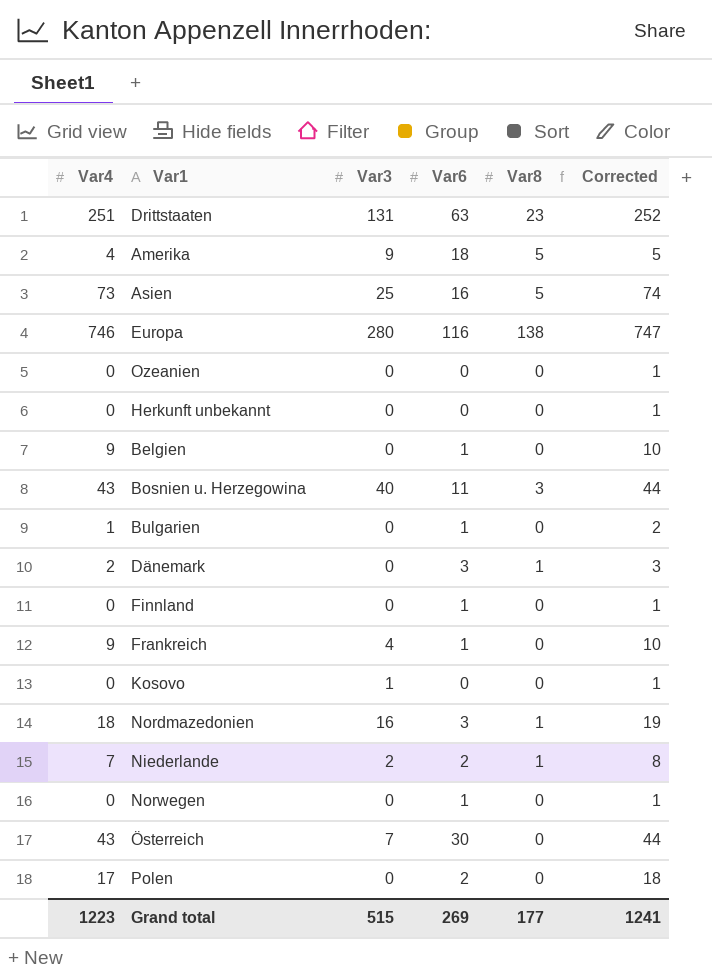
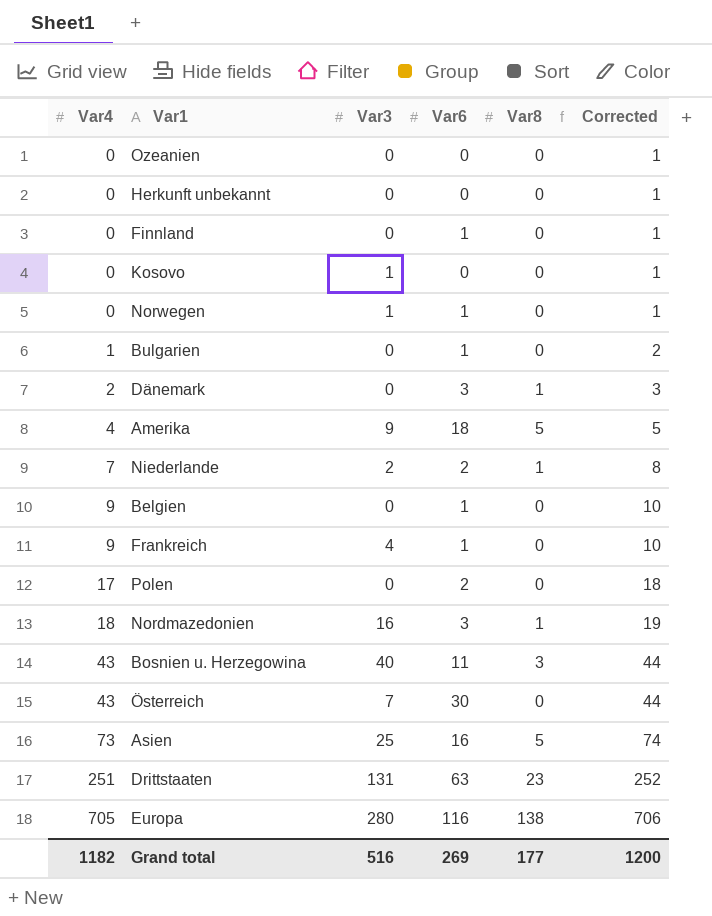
row order: none -> Var4 ascending
Norwegen | Var3: 0 -> 1
Europa | Var4: 746 -> 705
Europa | Corrected: 747 -> 706
Grand total | Var4: 1223 -> 1182
Grand total | Var3: 515 -> 516
Grand total | Corrected: 1241 -> 1200

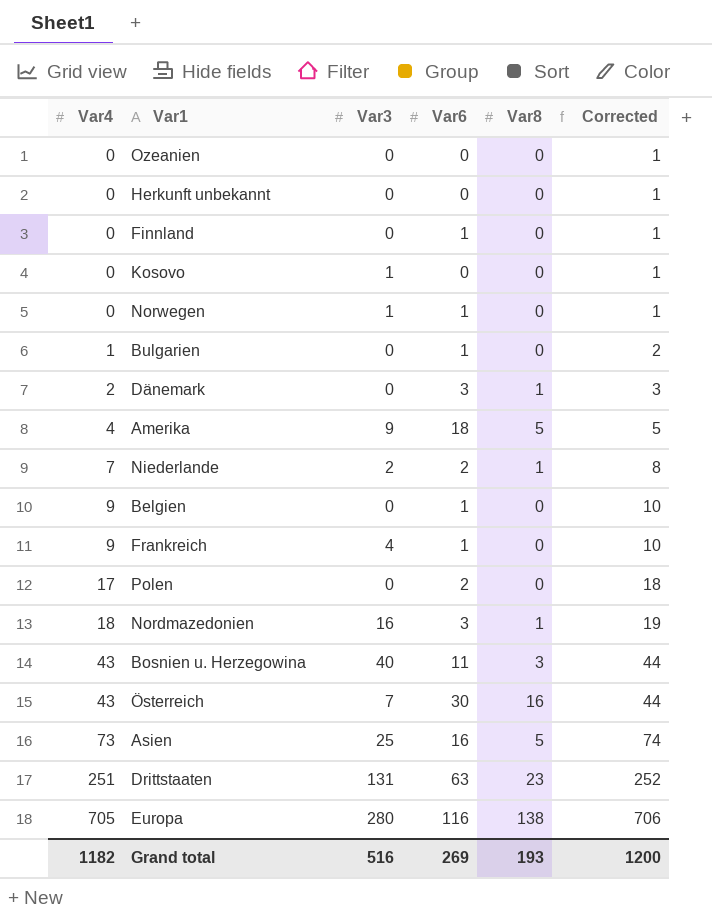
Österreich | Var8: 0 -> 16
Grand total | Var8: 177 -> 193

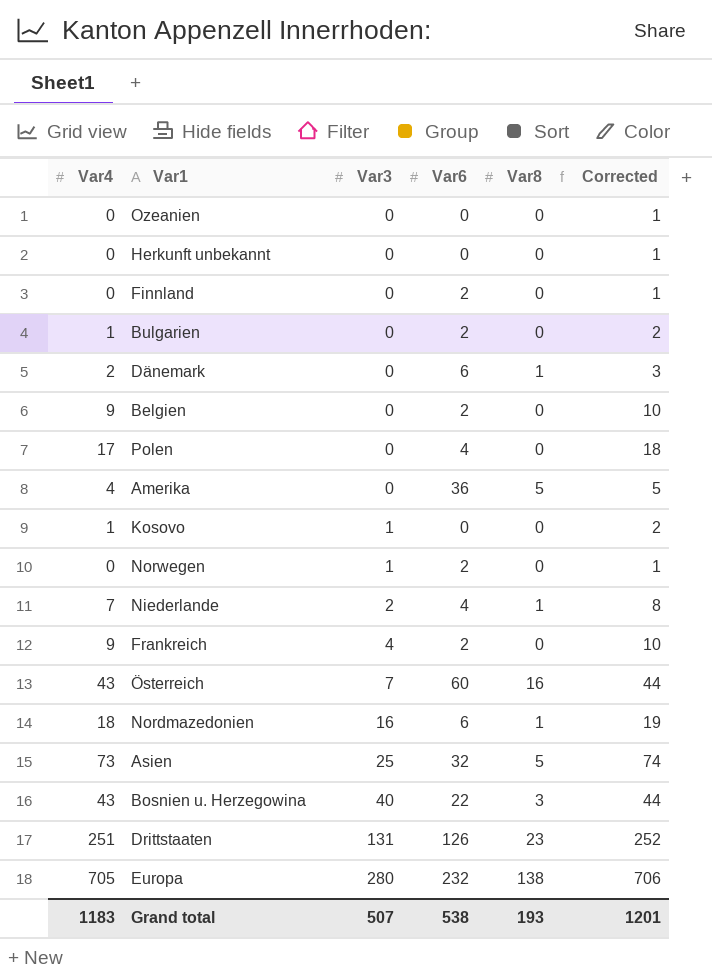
row order: Var4 ascending -> Var3 ascending
Finnland | Var6: 1 -> 2
Bulgarien | Var6: 1 -> 2
Dänemark | Var6: 3 -> 6
Belgien | Var6: 1 -> 2
Polen | Var6: 2 -> 4
Amerika | Var3: 9 -> 0
Amerika | Var6: 18 -> 36
Kosovo | Var4: 0 -> 1
Kosovo | Corrected: 1 -> 2
Norwegen | Var6: 1 -> 2
Niederlande | Var6: 2 -> 4
Frankreich | Var6: 1 -> 2
Österreich | Var6: 30 -> 60
Nordmazedonien | Var6: 3 -> 6
Asien | Var6: 16 -> 32
Bosnien u. Herzegowina | Var6: 11 -> 22
Drittstaaten | Var6: 63 -> 126
Europa | Var6: 116 -> 232
Grand total | Var4: 1182 -> 1183
Grand total | Var3: 516 -> 507
Grand total | Var6: 269 -> 538
Grand total | Corrected: 1200 -> 1201

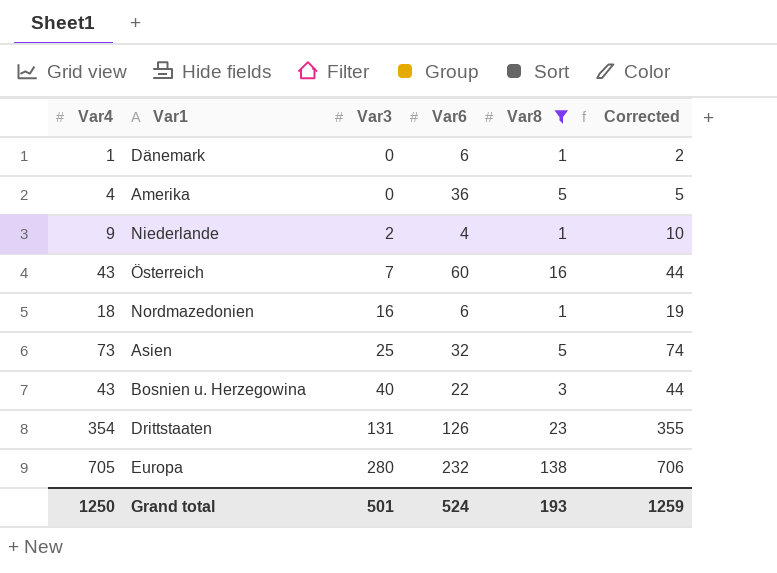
filter: none -> Var8 != 0
Dänemark | Var4: 2 -> 1
Dänemark | Corrected: 3 -> 2
Niederlande | Var4: 7 -> 9
Niederlande | Corrected: 8 -> 10
Drittstaaten | Var4: 251 -> 354
Drittstaaten | Corrected: 252 -> 355
Grand total | Var4: 1183 -> 1250
Grand total | Var3: 507 -> 501
Grand total | Var6: 538 -> 524
Grand total | Corrected: 1201 -> 1259

